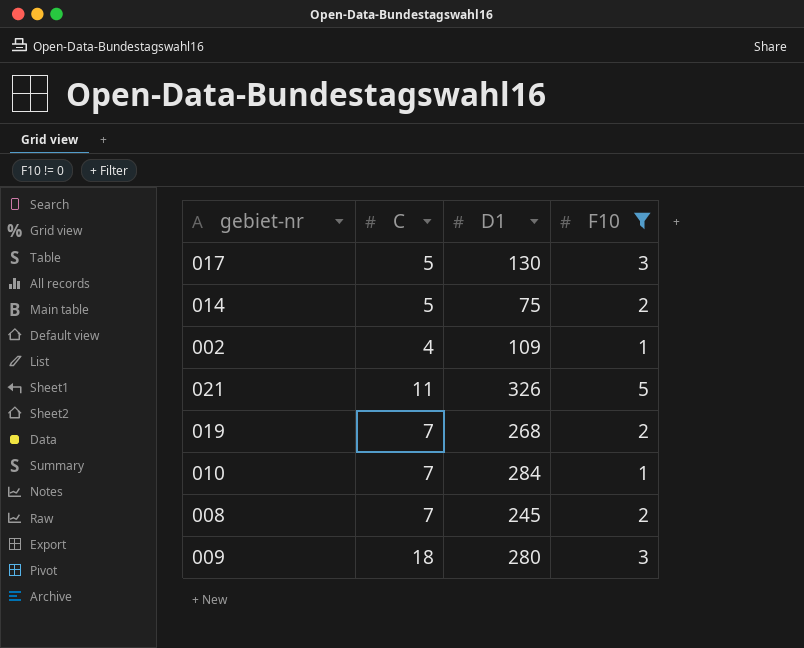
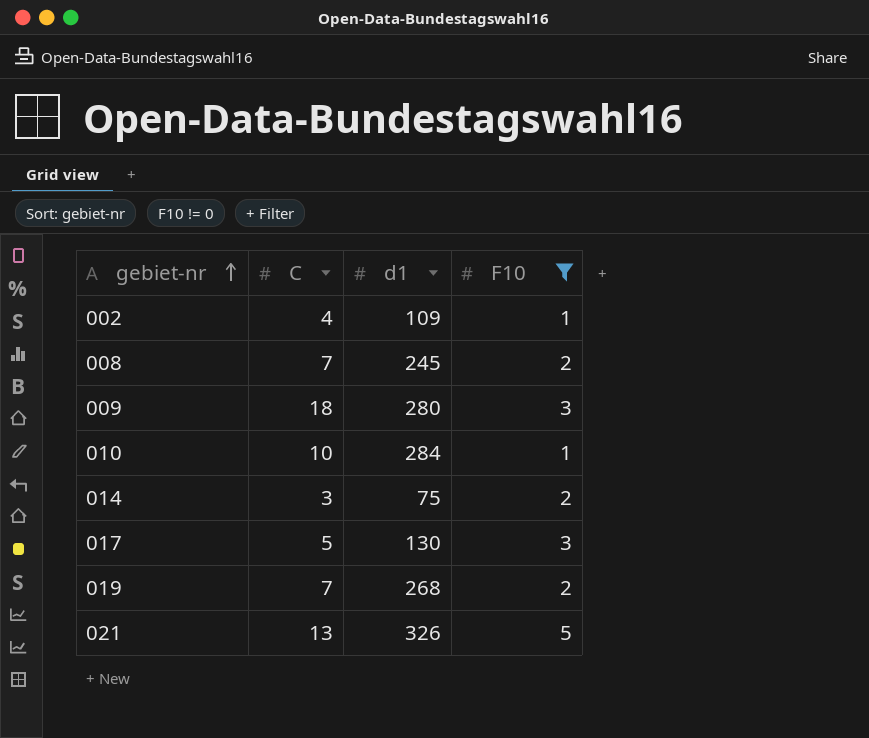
row order: none -> gebiet-nr ascending
column name: D1 -> d1
010 | C: 7 -> 10
014 | C: 5 -> 3
021 | C: 11 -> 13

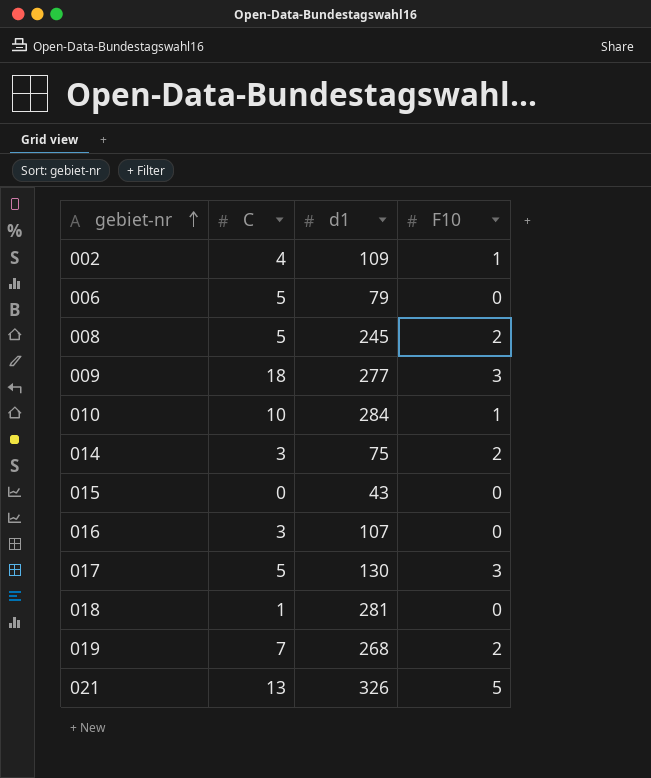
filter: F10 != 0 -> none
008 | C: 7 -> 5
009 | d1: 280 -> 277

